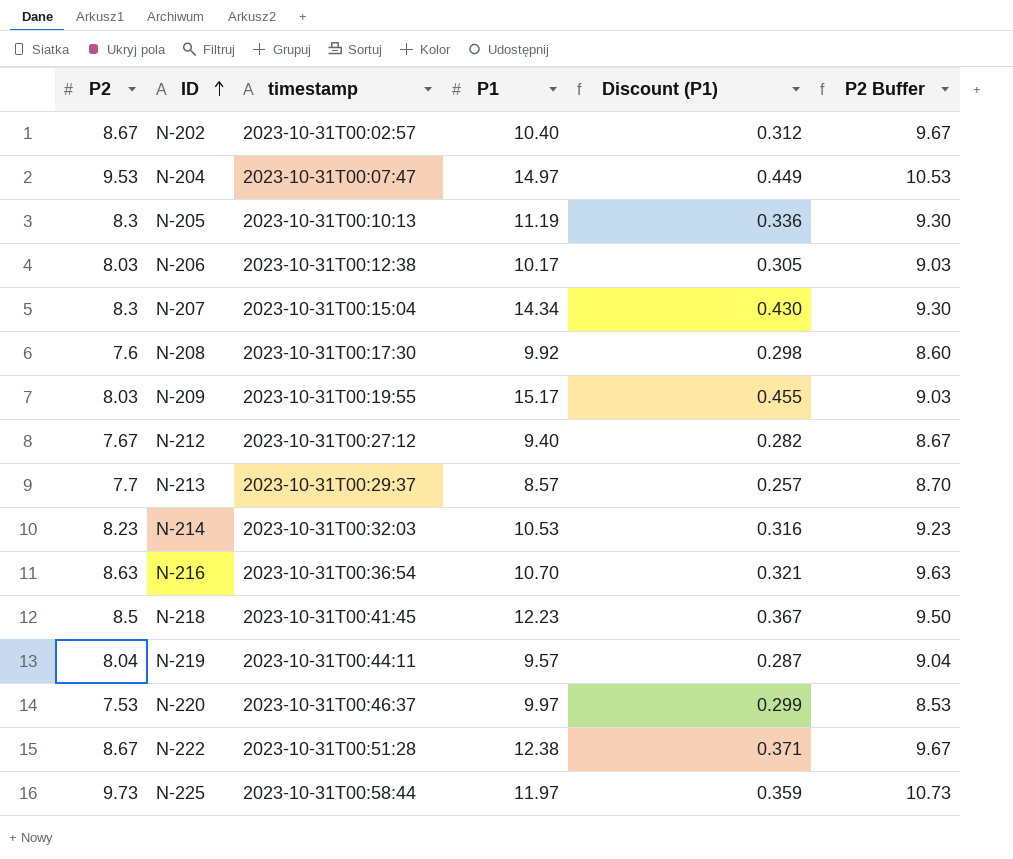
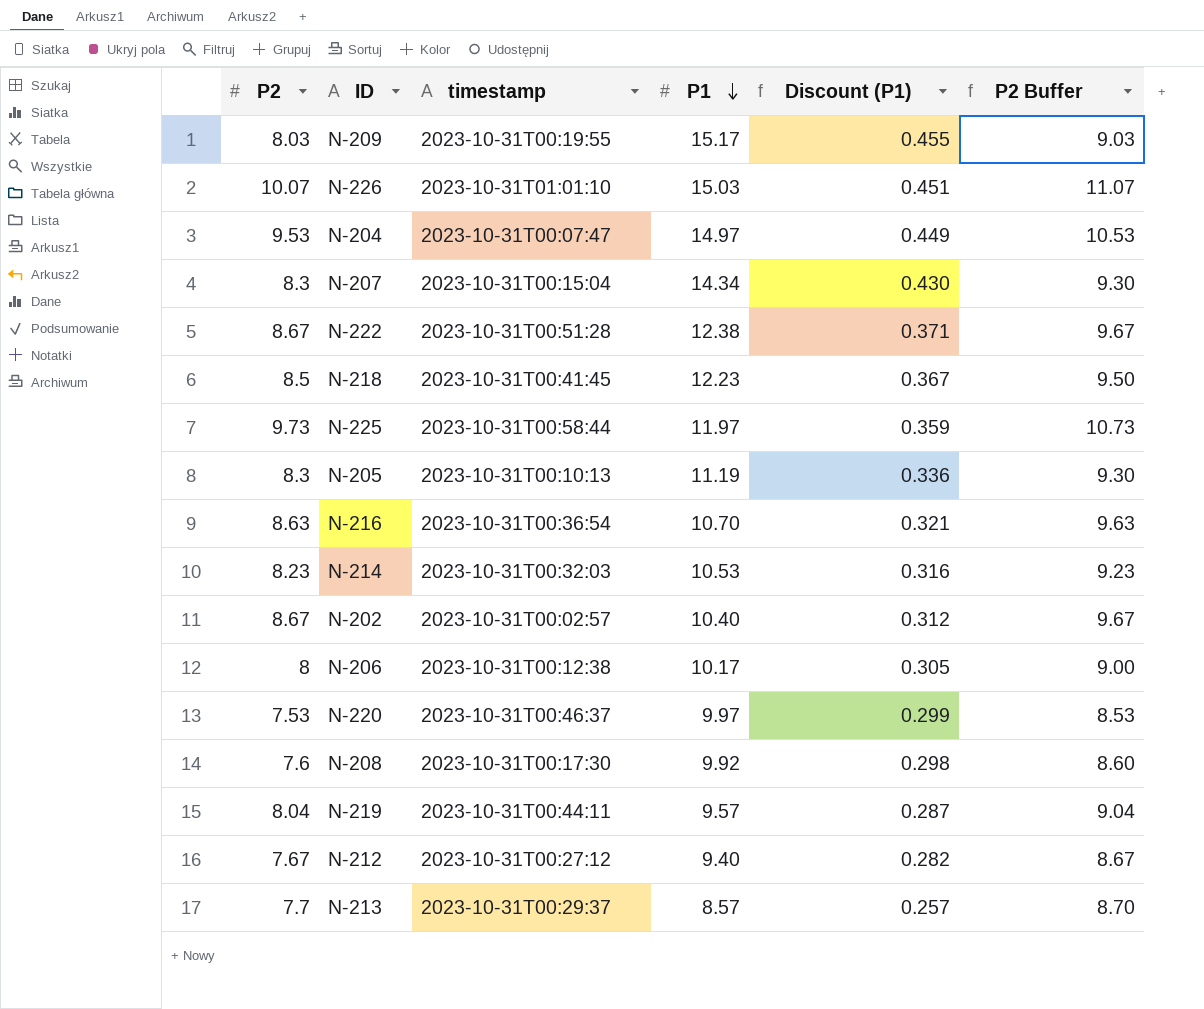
row order: ID ascending -> P1 descending
row N-226: none -> 10.07 | 2023-10-31T01:01:10 | 15.03 | 0.451 | 11.07
N-206 | P2: 8.03 -> 8
N-206 | P2 Buffer: 9.03 -> 9.00

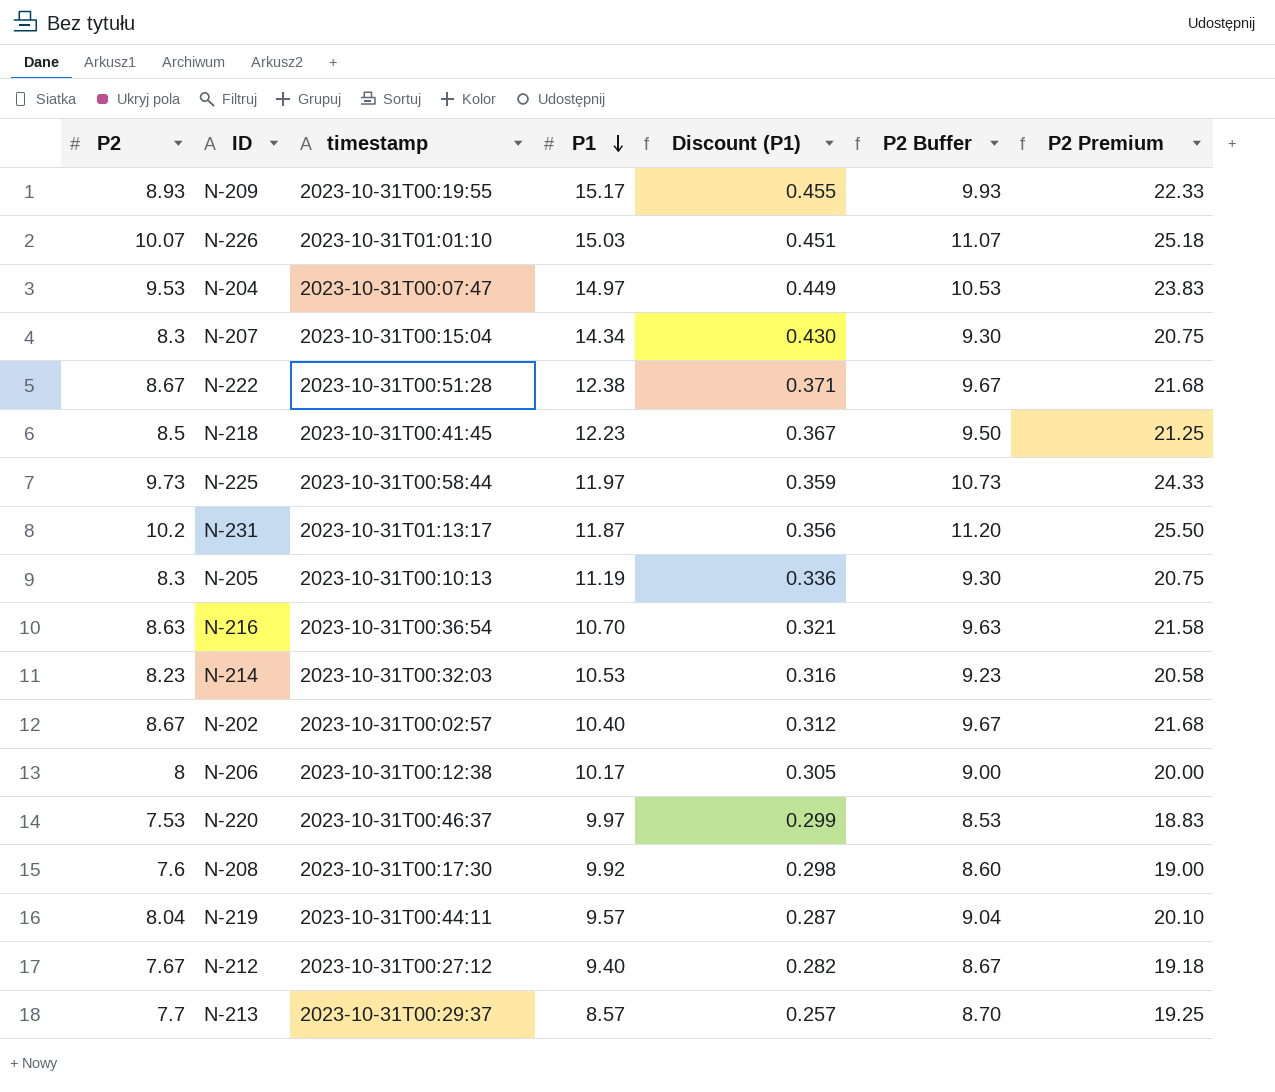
column P2 Premium | formula: none -> [P2] * 2.5
N-209 | P2: 8.03 -> 8.93
N-209 | P2 Buffer: 9.03 -> 9.93
row N-231: none -> 10.2 | 2023-10-31T01:13:17 | 11.87 | 0.356 | 11.20 | 25.50

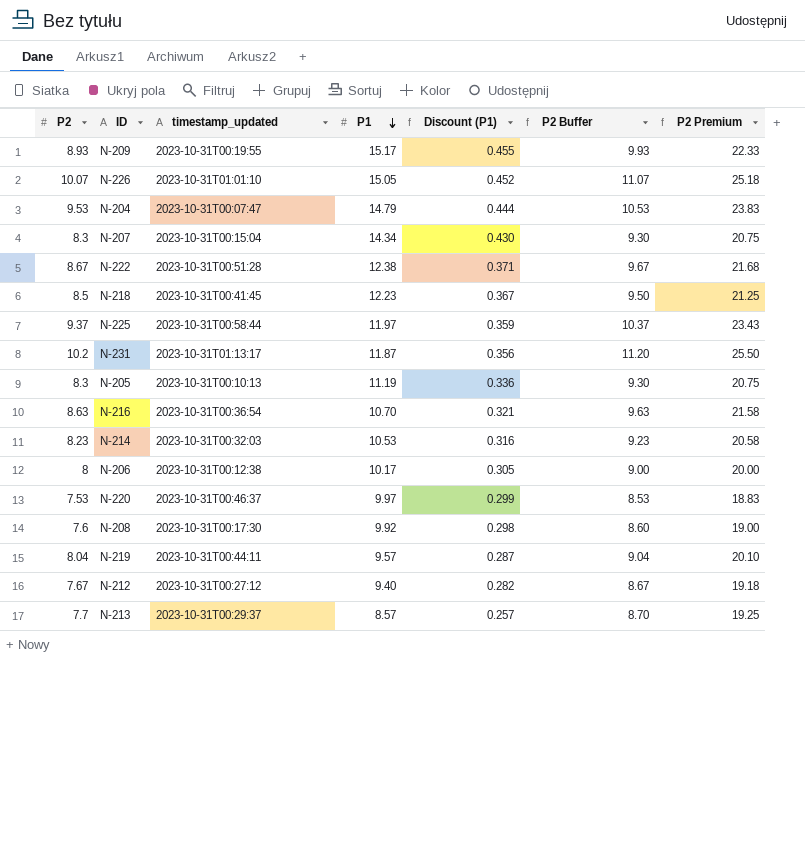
column name: timestamp -> timestamp_updated
row N-202: 8.67 | 2023-10-31T00:02:57 | 10.40 | 0.312 | 9.67 | 21.68 -> none
N-226 | P1: 15.03 -> 15.05
N-226 | Discount (P1): 0.451 -> 0.452
N-204 | P1: 14.97 -> 14.79
N-204 | Discount (P1): 0.449 -> 0.444
N-225 | P2: 9.73 -> 9.37
N-225 | P2 Buffer: 10.73 -> 10.37
N-225 | P2 Premium: 24.33 -> 23.43

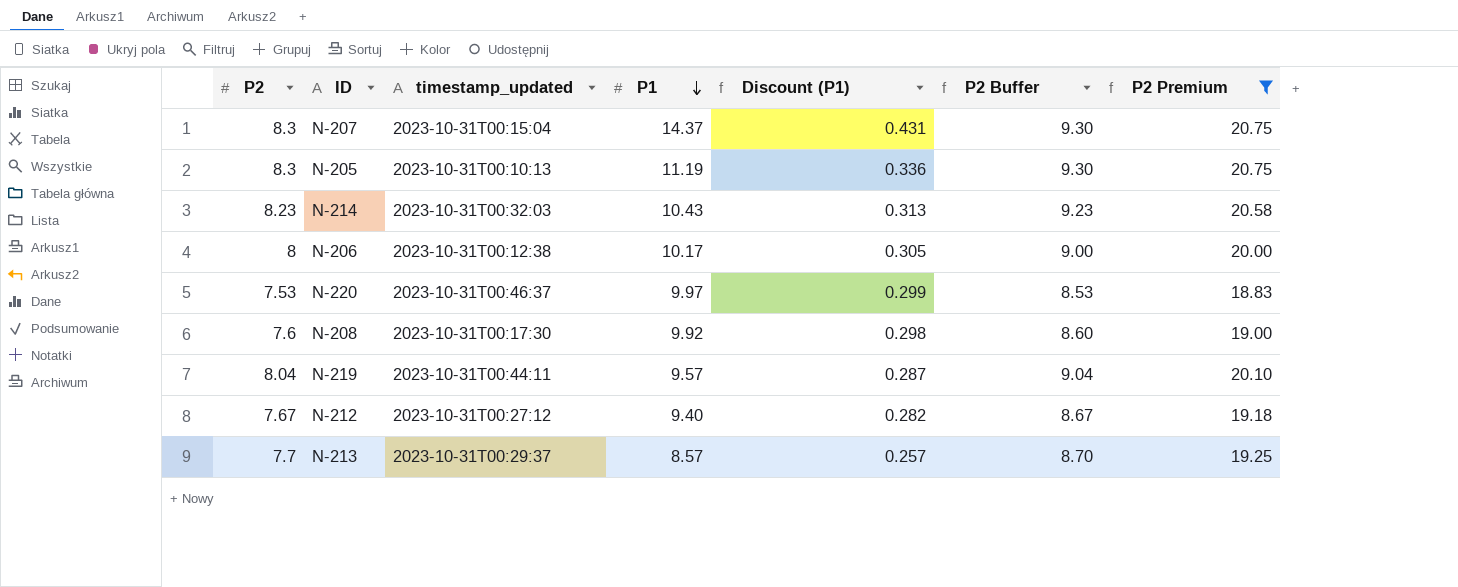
filter: none -> P2 Premium <= 20.75
N-207 | P1: 14.34 -> 14.37
N-207 | Discount (P1): 0.430 -> 0.431
N-214 | P1: 10.53 -> 10.43
N-214 | Discount (P1): 0.316 -> 0.313

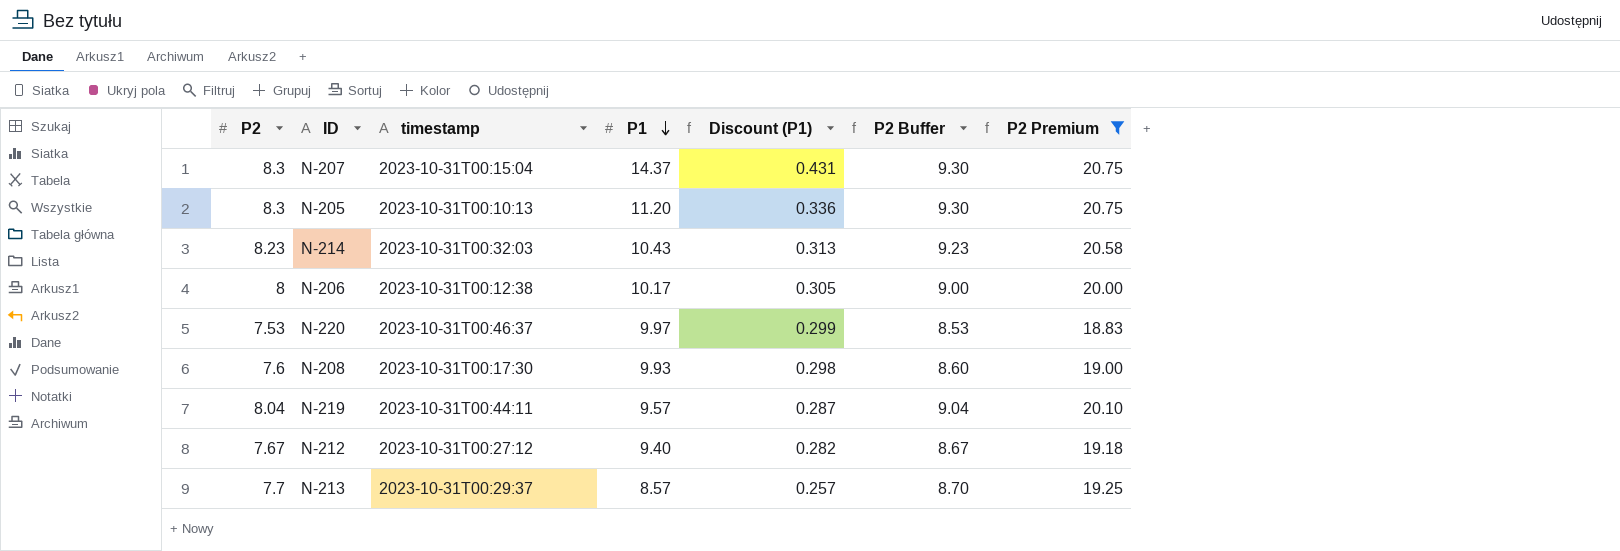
column name: timestamp_updated -> timestamp
N-205 | P1: 11.19 -> 11.20
N-208 | P1: 9.92 -> 9.93

